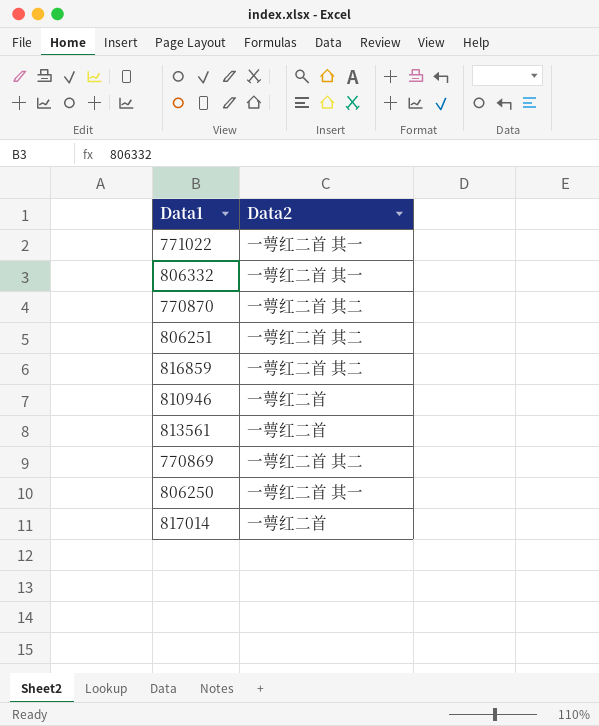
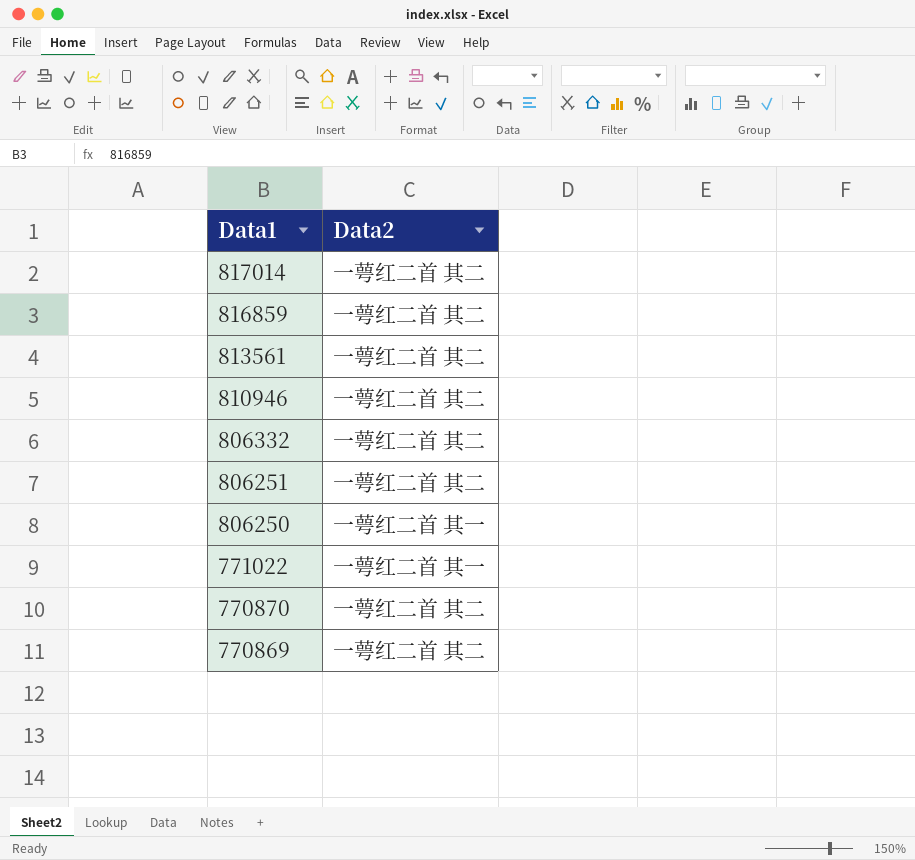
row order: none -> Data1 descending
817014 | Data2: 一萼红二首 -> 一萼红二首 其二
813561 | Data2: 一萼红二首 -> 一萼红二首 其二
810946 | Data2: 一萼红二首 -> 一萼红二首 其二
806332 | Data2: 一萼红二首 其一 -> 一萼红二首 其二

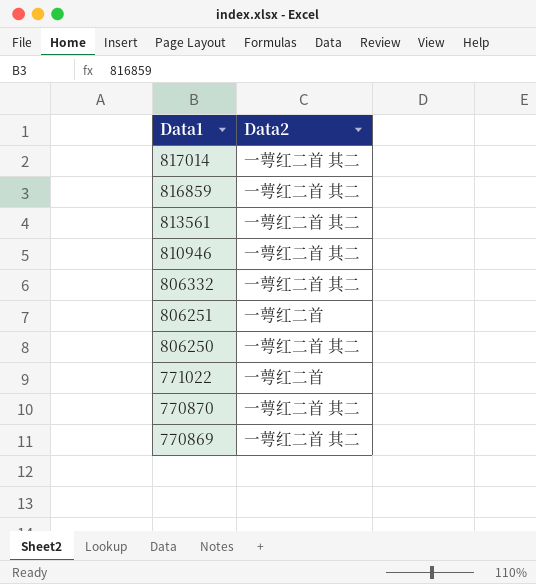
806251 | Data2: 一萼红二首 其二 -> 一萼红二首
806250 | Data2: 一萼红二首 其一 -> 一萼红二首 其二
771022 | Data2: 一萼红二首 其一 -> 一萼红二首

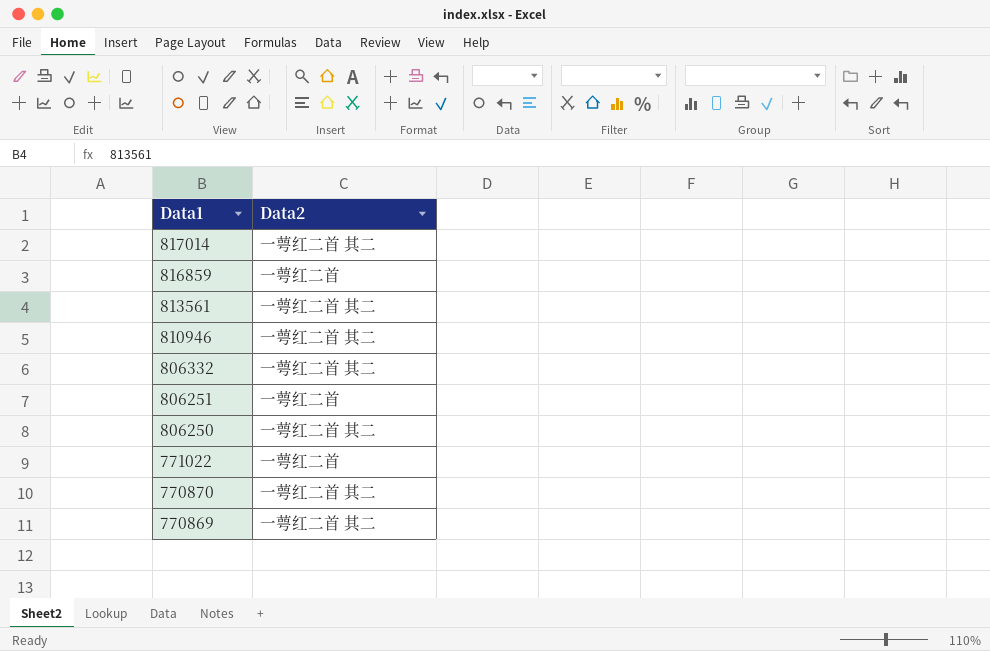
816859 | Data2: 一萼红二首 其二 -> 一萼红二首

